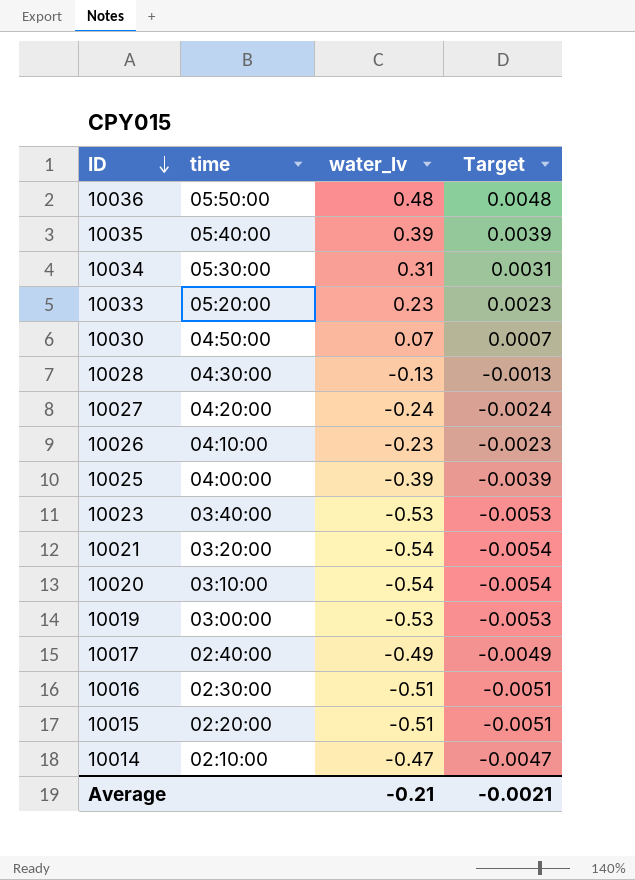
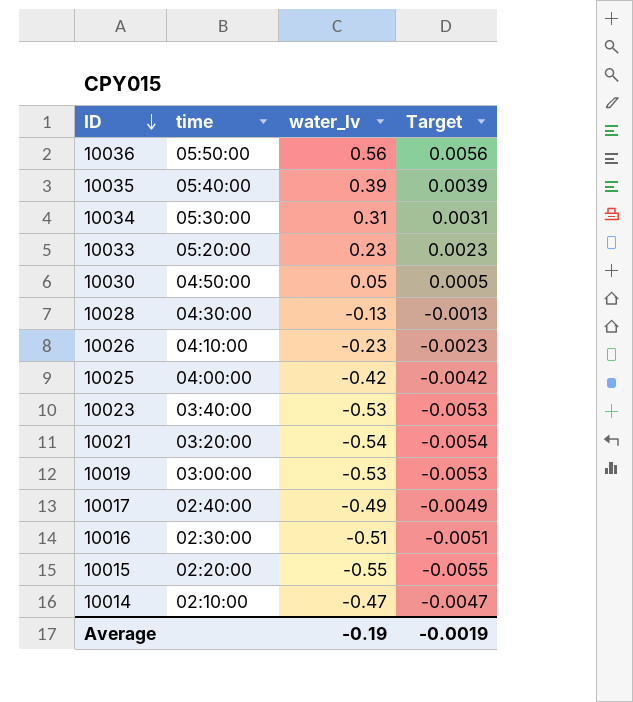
row 10027: 04:20:00 | -0.24 | -0.0024 -> none
row 10020: 03:10:00 | -0.54 | -0.0054 -> none
10036 | water_lv: 0.48 -> 0.56
10036 | Target: 0.0048 -> 0.0056
10030 | water_lv: 0.07 -> 0.05
10030 | Target: 0.0007 -> 0.0005
10025 | water_lv: -0.39 -> -0.42
10025 | Target: -0.0039 -> -0.0042
10015 | water_lv: -0.51 -> -0.55
10015 | Target: -0.0051 -> -0.0055
Average | water_lv: -0.21 -> -0.19
Average | Target: -0.0021 -> -0.0019

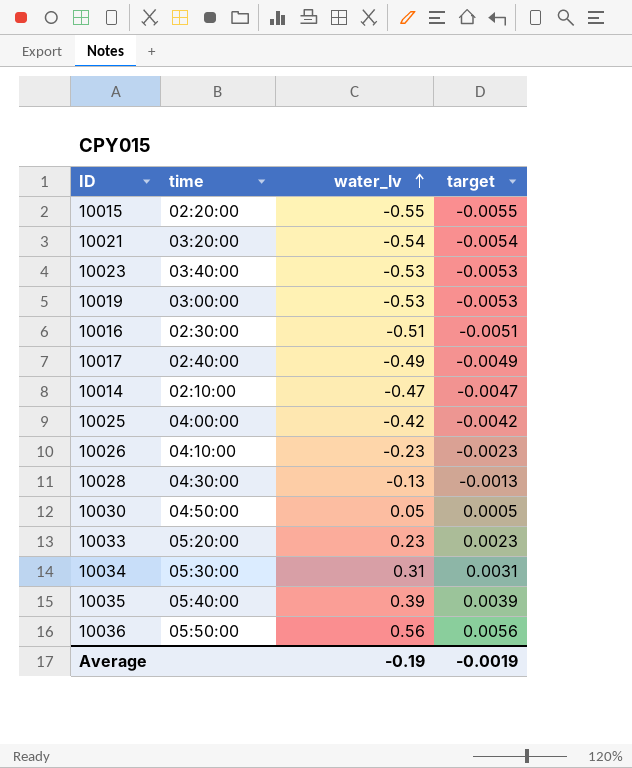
row order: ID descending -> water_lv ascending
column name: Target -> target

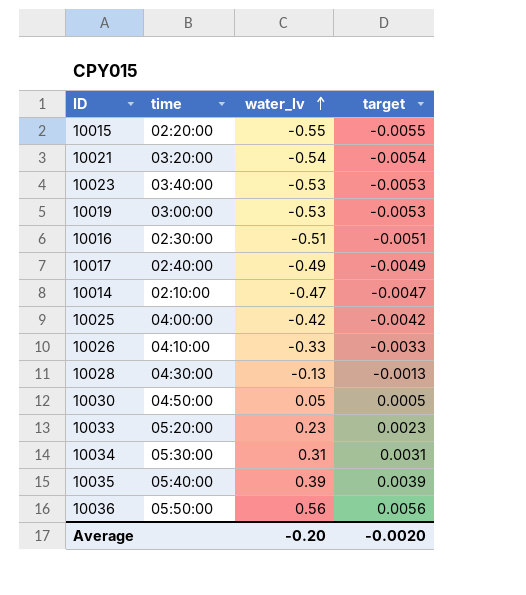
10026 | water_lv: -0.23 -> -0.33
10026 | target: -0.0023 -> -0.0033
Average | water_lv: -0.19 -> -0.20
Average | target: -0.0019 -> -0.0020

